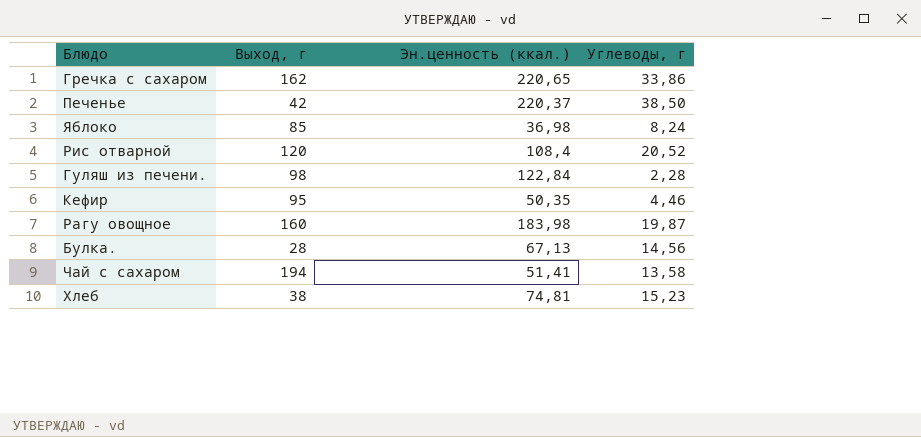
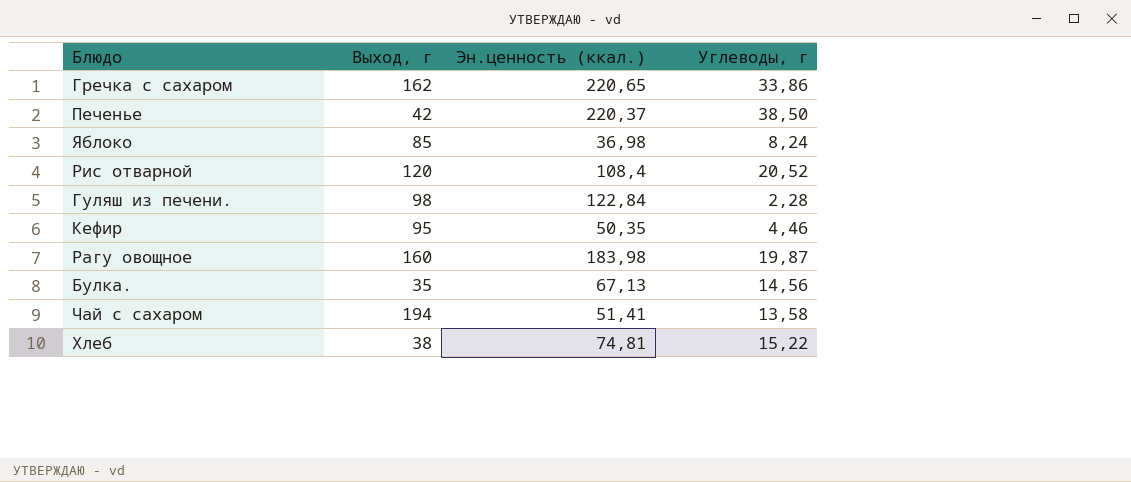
Булка. | Выход, г: 28 -> 35
Хлеб | Углеводы, г: 15,23 -> 15,22

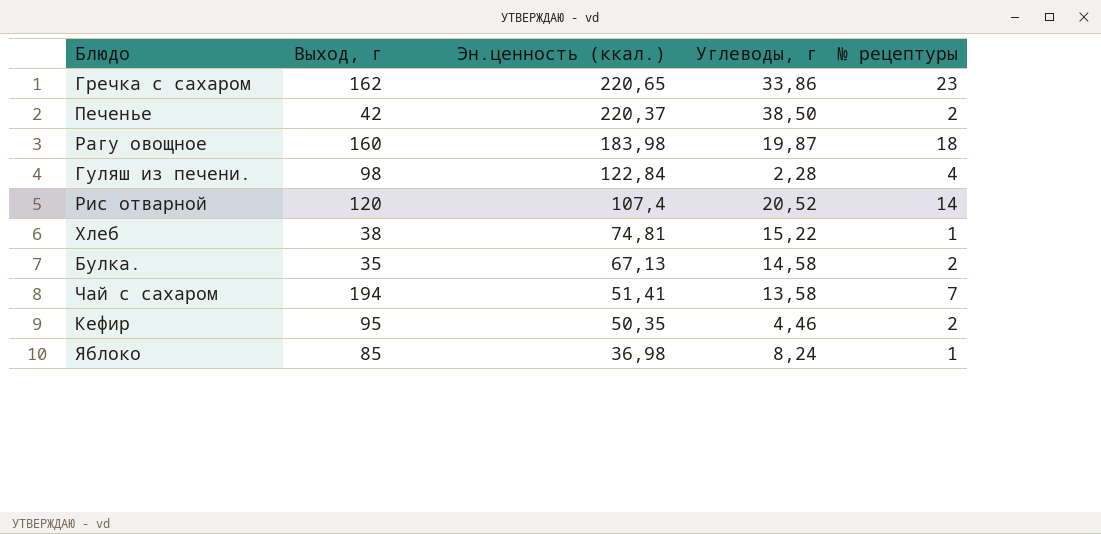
row order: none -> Эн.ценность (ккал.) descending
column № рецептуры | position: none -> 5
Рис отварной | Эн.ценность (ккал.): 108,4 -> 107,4
Булка. | Углеводы, г: 14,56 -> 14,58

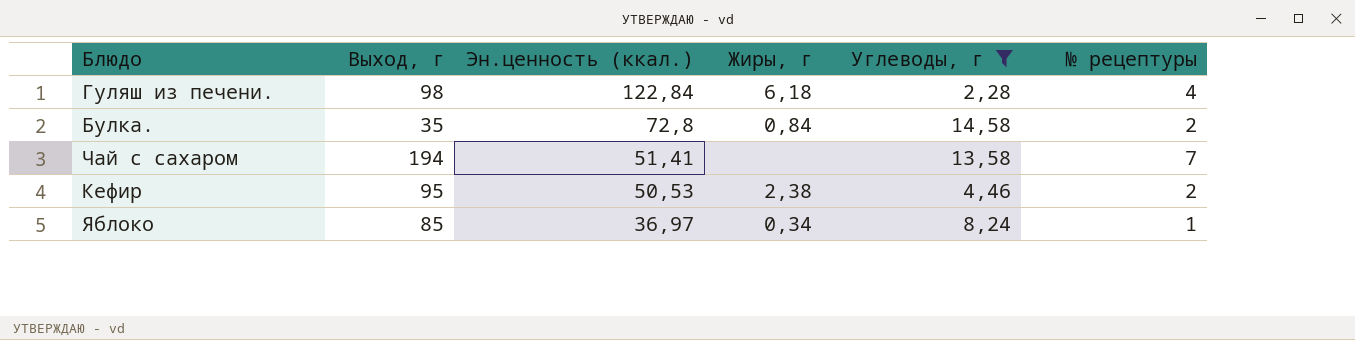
filter: none -> Углеводы, г <= 14,58
column Жиры, г | position: none -> 4
Булка. | Эн.ценность (ккал.): 67,13 -> 72,8
Кефир | Эн.ценность (ккал.): 50,35 -> 50,53
Яблоко | Эн.ценность (ккал.): 36,98 -> 36,97

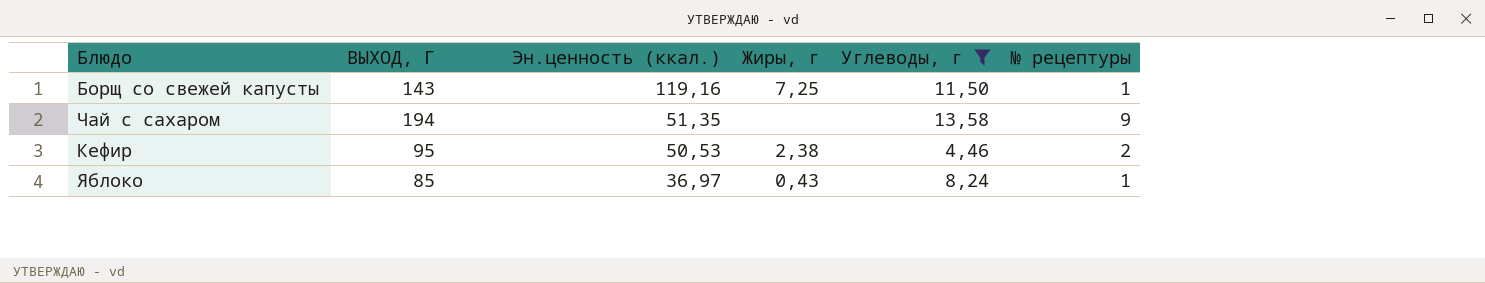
column name: Выход, г -> ВЫХОД, Г
row Гуляш из печени.: 98 | 122,84 | 6,18 | 2,28 | 4 -> none
row Булка.: 35 | 72,8 | 0,84 | 14,58 | 2 -> none
row Борщ со свежей капусты: none -> 143 | 119,16 | 7,25 | 11,50 | 1
Чай с сахаром | Эн.ценность (ккал.): 51,41 -> 51,35
Чай с сахаром | № рецептуры: 7 -> 9
Яблоко | Жиры, г: 0,34 -> 0,43

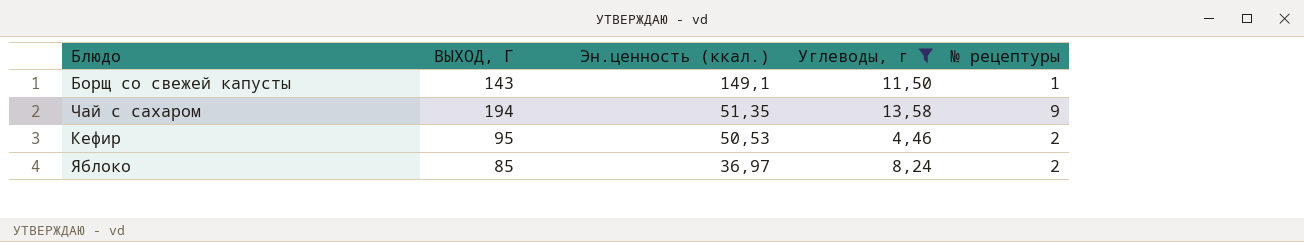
column Жиры, г | position: 4 -> none
Борщ со свежей капусты | Эн.ценность (ккал.): 119,16 -> 149,1
Яблоко | № рецептуры: 1 -> 2

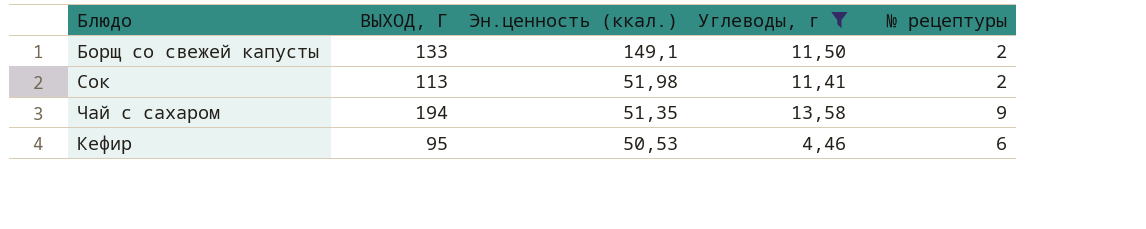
row Яблоко: 85 | 36,97 | 8,24 | 2 -> none
Борщ со свежей капусты | ВЫХОД, Г: 143 -> 133
Борщ со свежей капусты | № рецептуры: 1 -> 2
row Сок: none -> 113 | 51,98 | 11,41 | 2
Кефир | № рецептуры: 2 -> 6

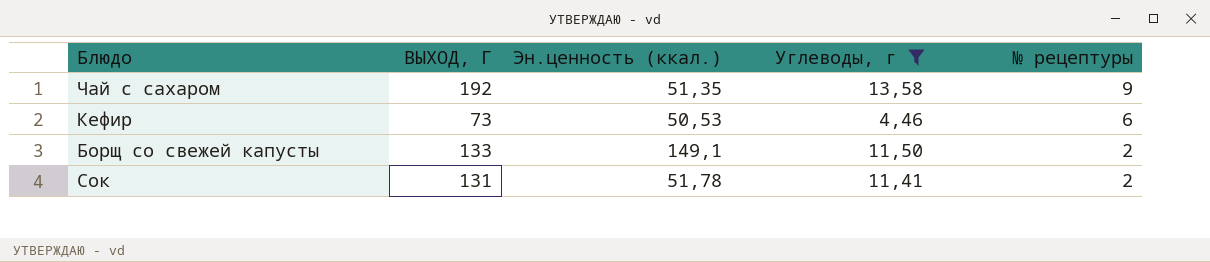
row order: Эн.ценность (ккал.) descending -> № рецептуры descending
Чай с сахаром | ВЫХОД, Г: 194 -> 192
Кефир | ВЫХОД, Г: 95 -> 73
Сок | ВЫХОД, Г: 113 -> 131
Сок | Эн.ценность (ккал.): 51,98 -> 51,78

